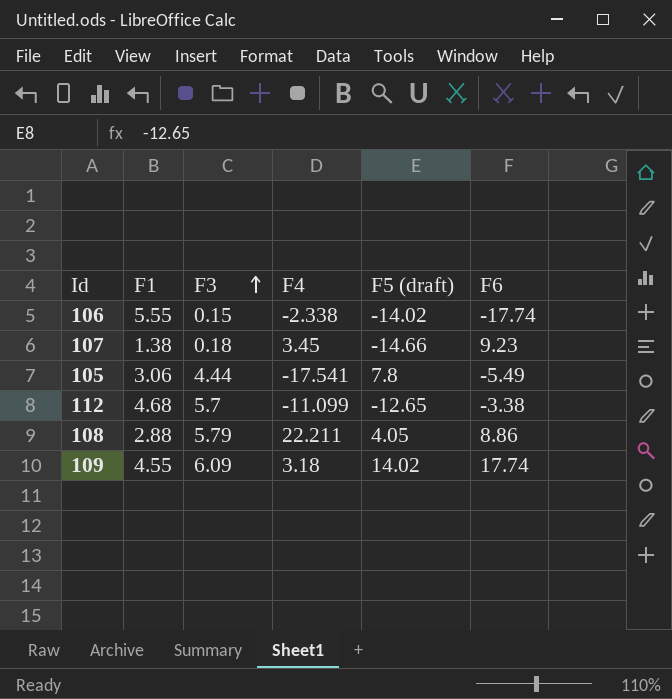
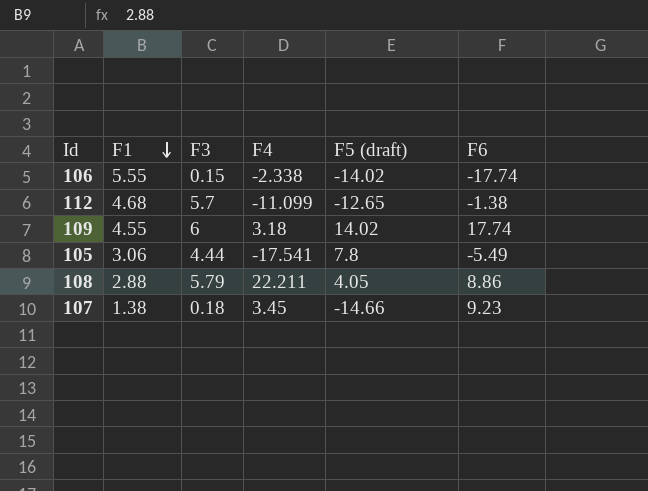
row order: F3 ascending -> F1 descending
112 | F6: -3.38 -> -1.38
109 | F3: 6.09 -> 6

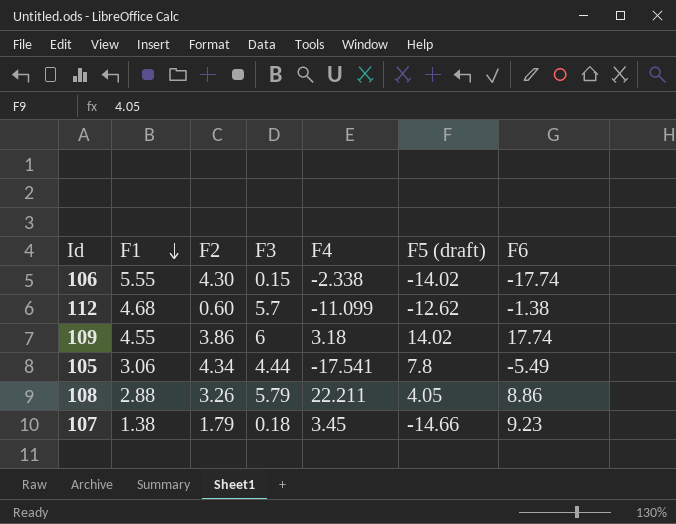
column F2 | position: none -> 3
112 | F5 (draft): -12.65 -> -12.62

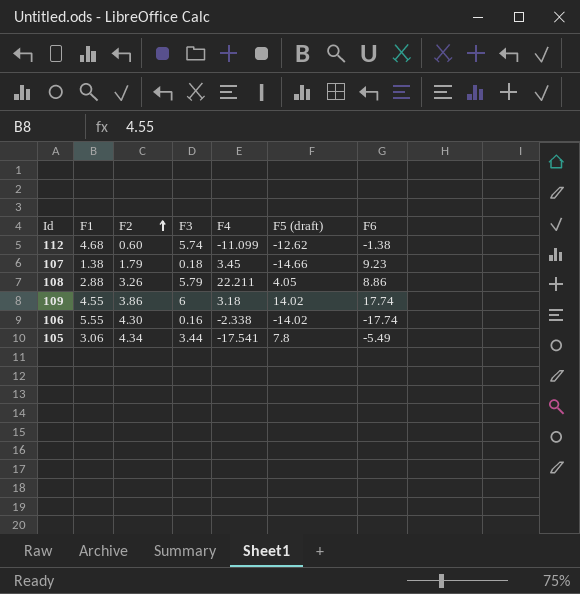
row order: F1 descending -> F2 ascending
112 | F3: 5.7 -> 5.74
106 | F3: 0.15 -> 0.16
105 | F3: 4.44 -> 3.44

